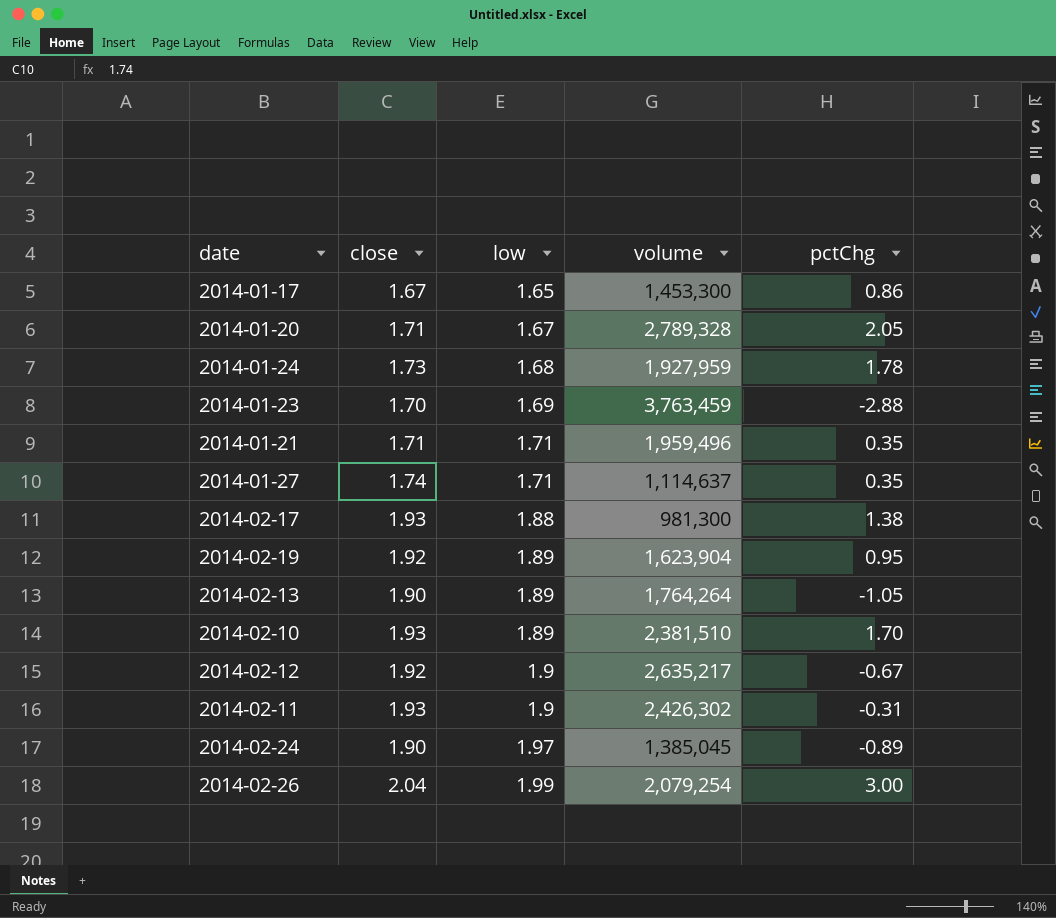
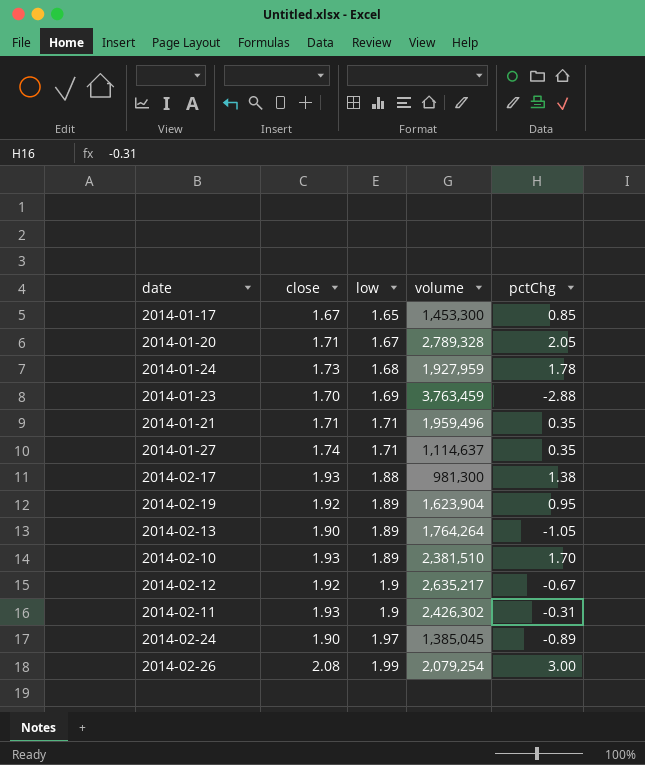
2014-01-17 | pctChg: 0.86 -> 0.85
2014-02-26 | close: 2.04 -> 2.08

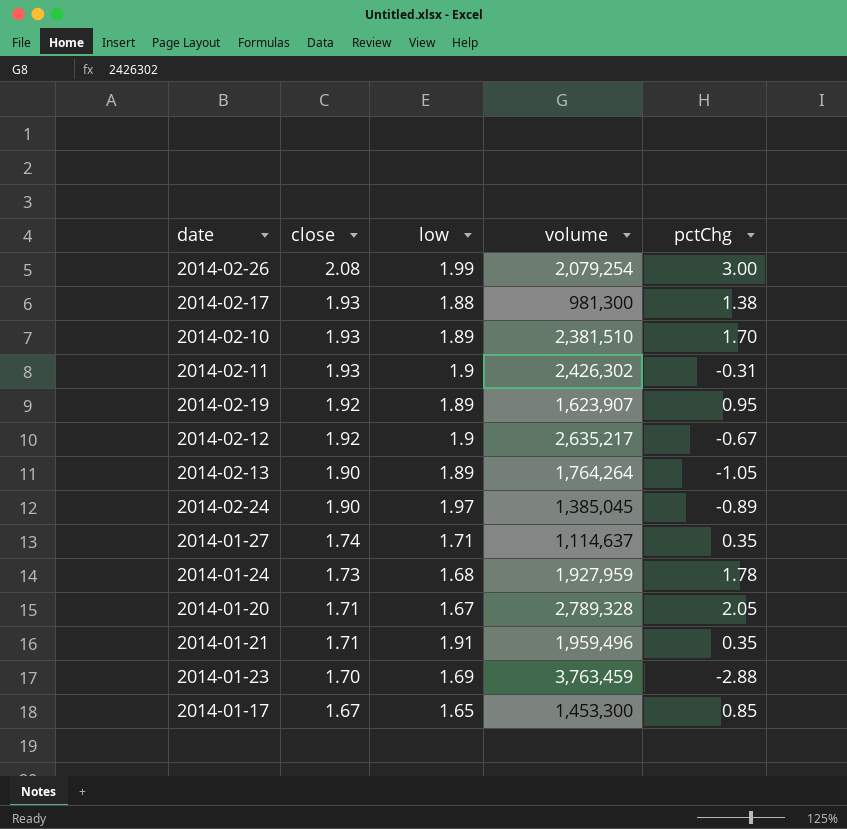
row order: low ascending -> close descending
2014-02-19 | volume: 1,623,904 -> 1,623,907
2014-01-21 | low: 1.71 -> 1.91

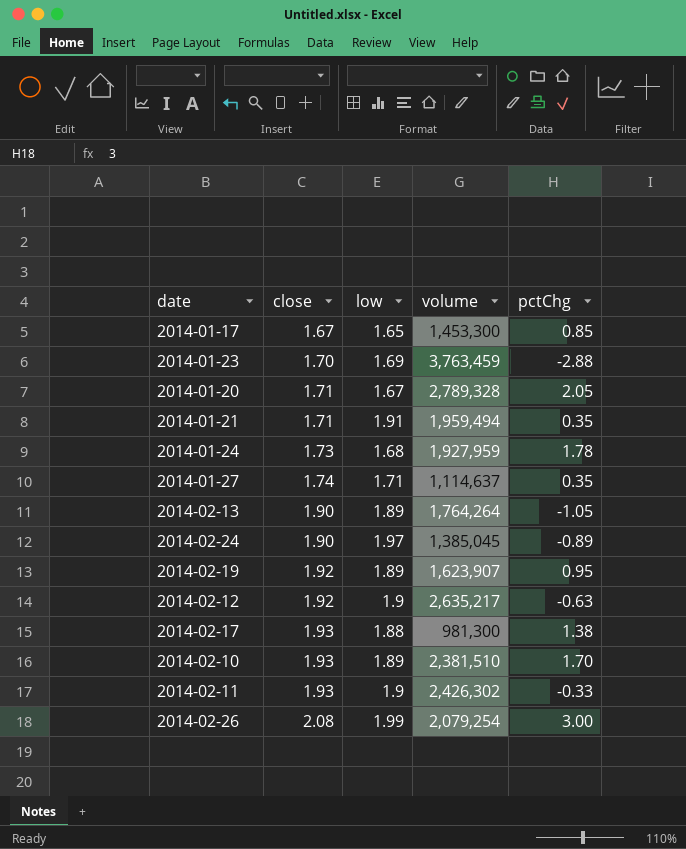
row order: close descending -> close ascending
2014-01-21 | volume: 1,959,496 -> 1,959,494
2014-02-12 | pctChg: -0.67 -> -0.63
2014-02-11 | pctChg: -0.31 -> -0.33

